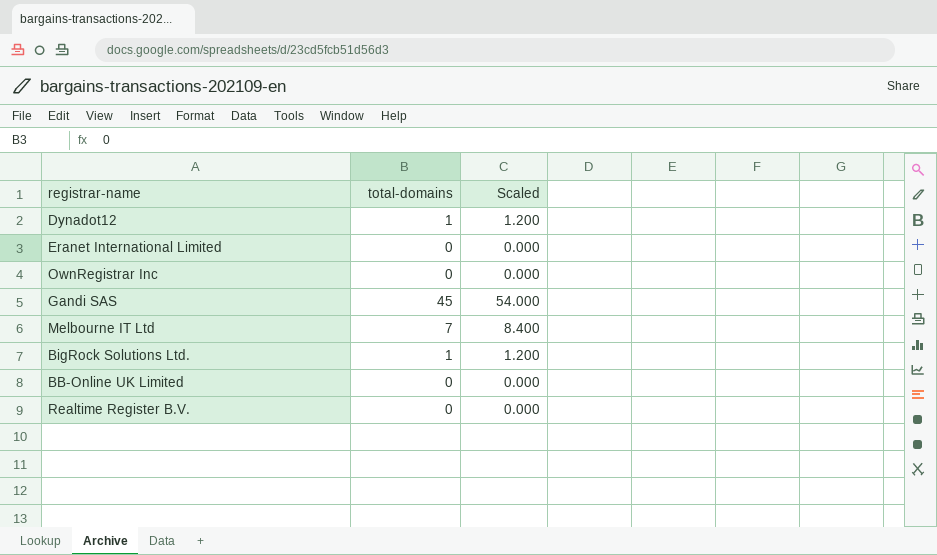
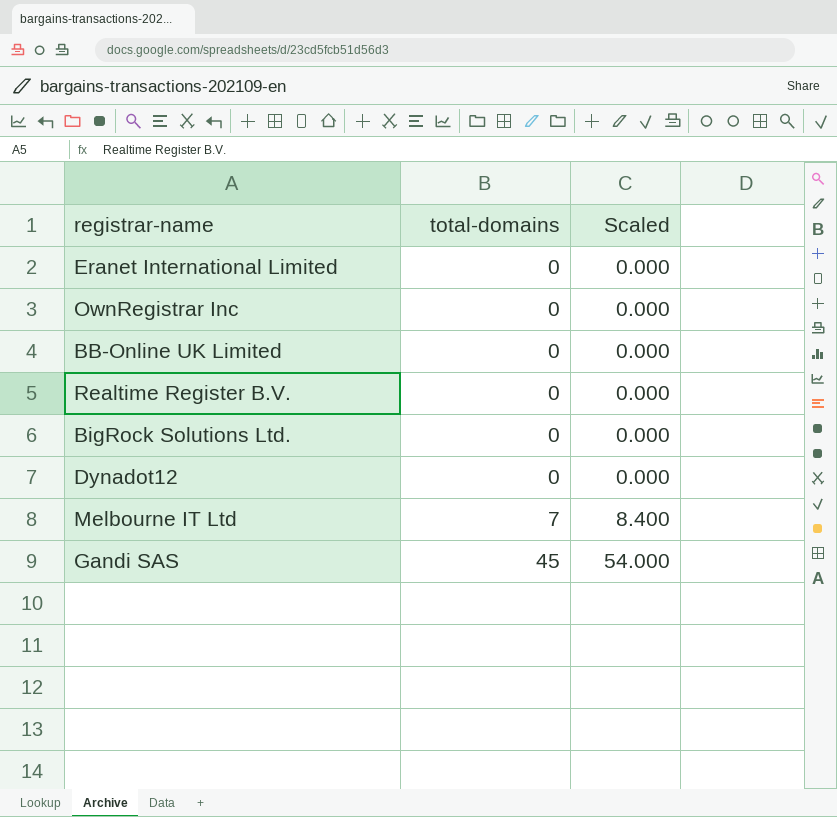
row order: none -> total-domains ascending
BigRock Solutions Ltd. | total-domains: 1 -> 0
BigRock Solutions Ltd. | Scaled: 1.200 -> 0.000
Dynadot12 | total-domains: 1 -> 0
Dynadot12 | Scaled: 1.200 -> 0.000

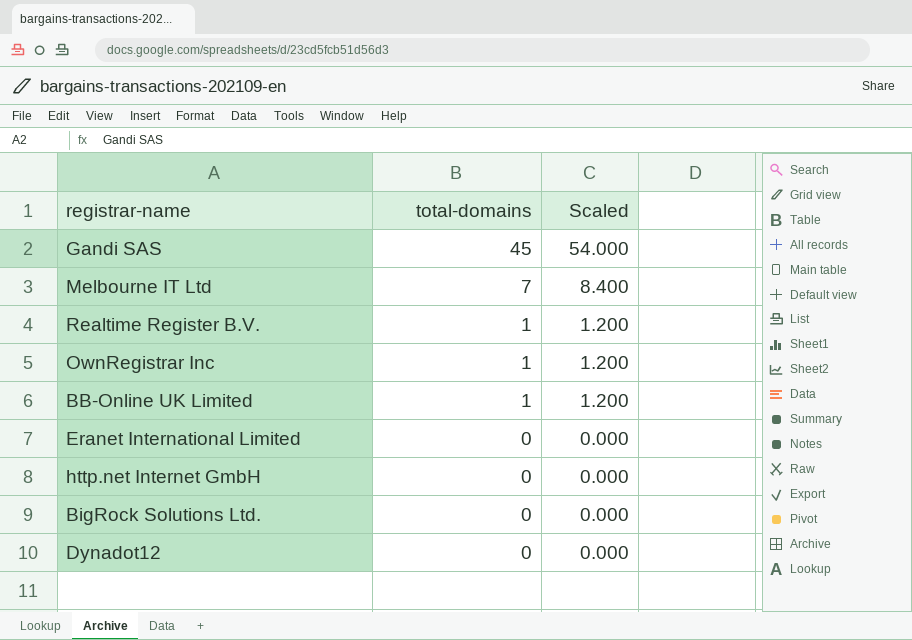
row order: total-domains ascending -> total-domains descending
Realtime Register B.V. | total-domains: 0 -> 1
Realtime Register B.V. | Scaled: 0.000 -> 1.200
OwnRegistrar Inc | total-domains: 0 -> 1
OwnRegistrar Inc | Scaled: 0.000 -> 1.200
BB-Online UK Limited | total-domains: 0 -> 1
BB-Online UK Limited | Scaled: 0.000 -> 1.200
row http.net Internet GmbH: none -> 0 | 0.000

